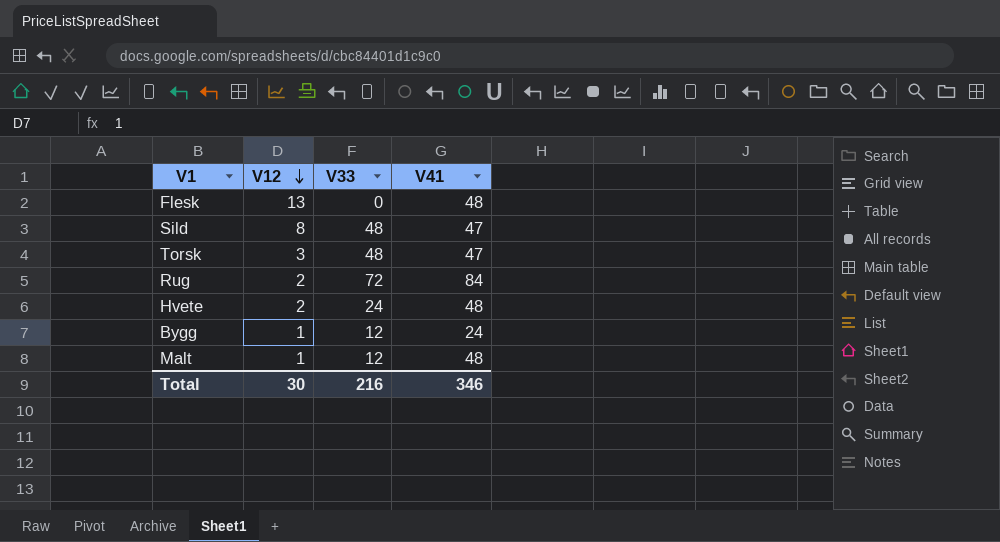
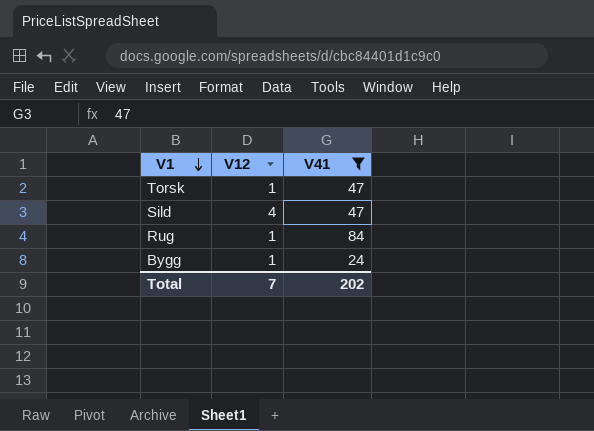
filter: none -> V41 != 48
row order: V12 descending -> V1 descending
column V33 | position: 3 -> none
Torsk | V12: 3 -> 1
Sild | V12: 8 -> 4
Rug | V12: 2 -> 1
Total | V12: 30 -> 7
Total | V41: 346 -> 202

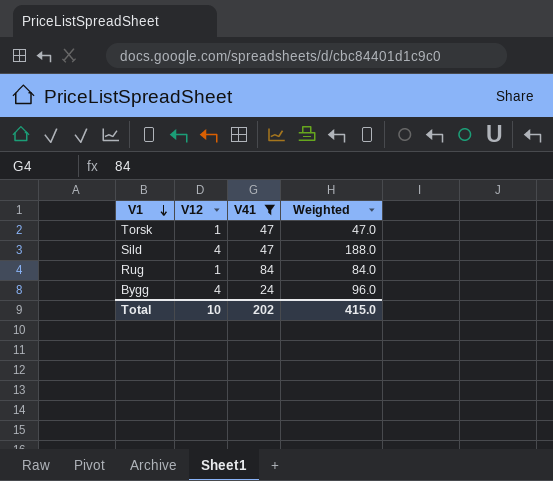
column Weighted | formula: none -> [V12] * [V41]
Bygg | V12: 1 -> 4
Total | V12: 7 -> 10

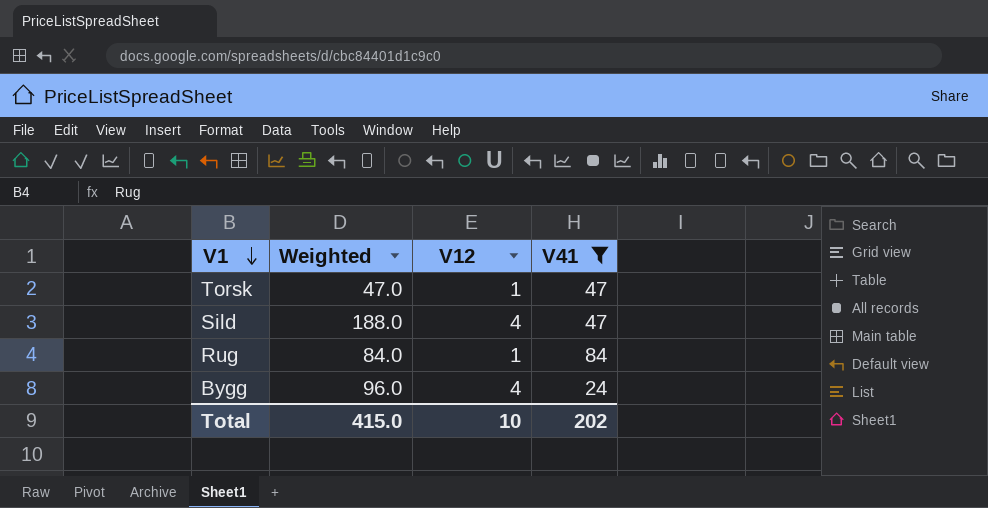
column Weighted | position: 4 -> 2

